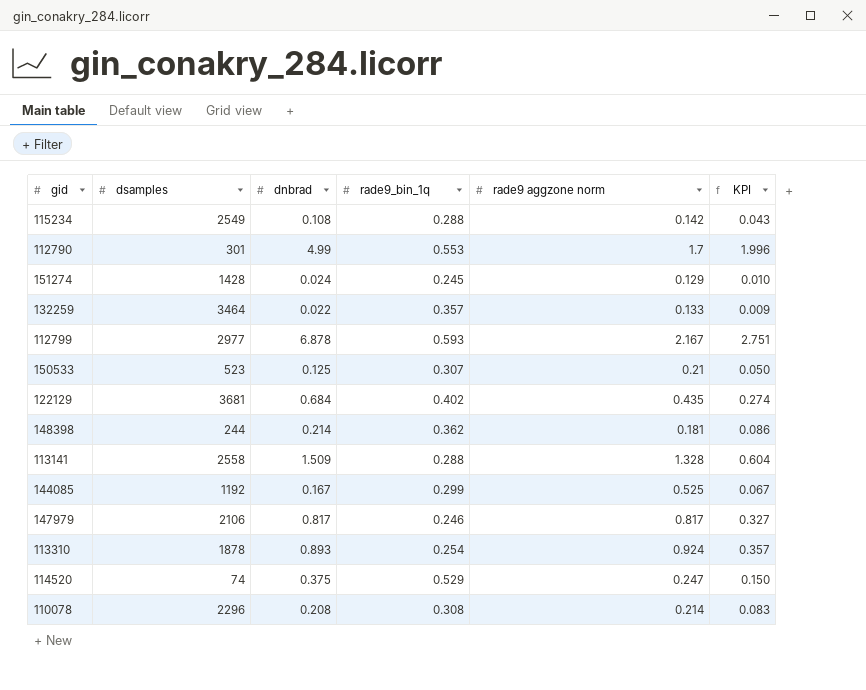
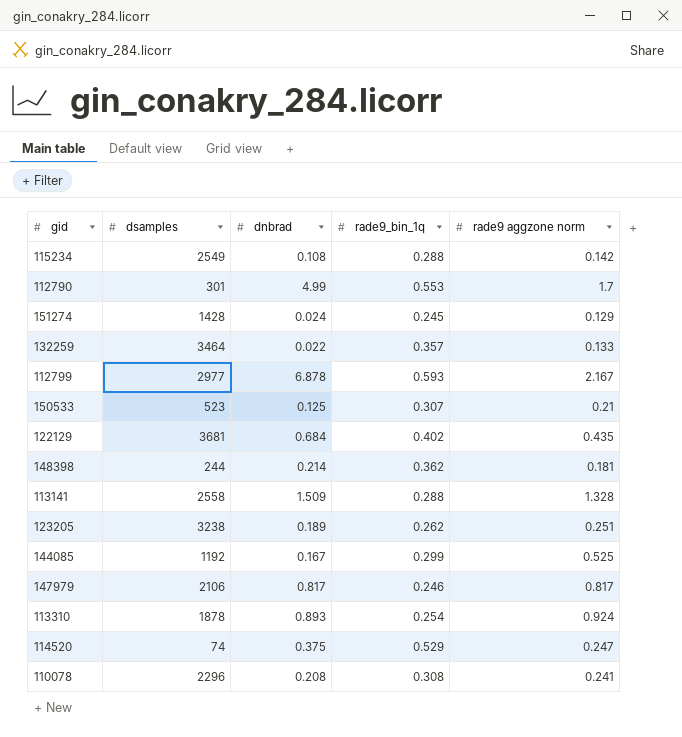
column KPI | formula: [dnbrad] * 0.4 -> none
row 123205: none -> 3238 | 0.189 | 0.262 | 0.251
110078 | rade9 aggzone norm: 0.214 -> 0.241

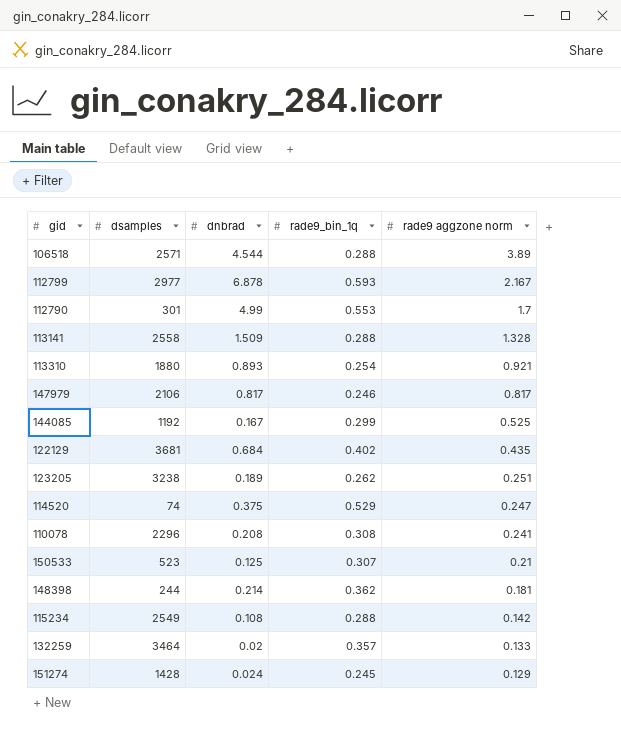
row order: none -> rade9 aggzone norm descending
row 106518: none -> 2571 | 4.544 | 0.288 | 3.89
113310 | dsamples: 1878 -> 1880
113310 | rade9 aggzone norm: 0.924 -> 0.921
132259 | dnbrad: 0.022 -> 0.02

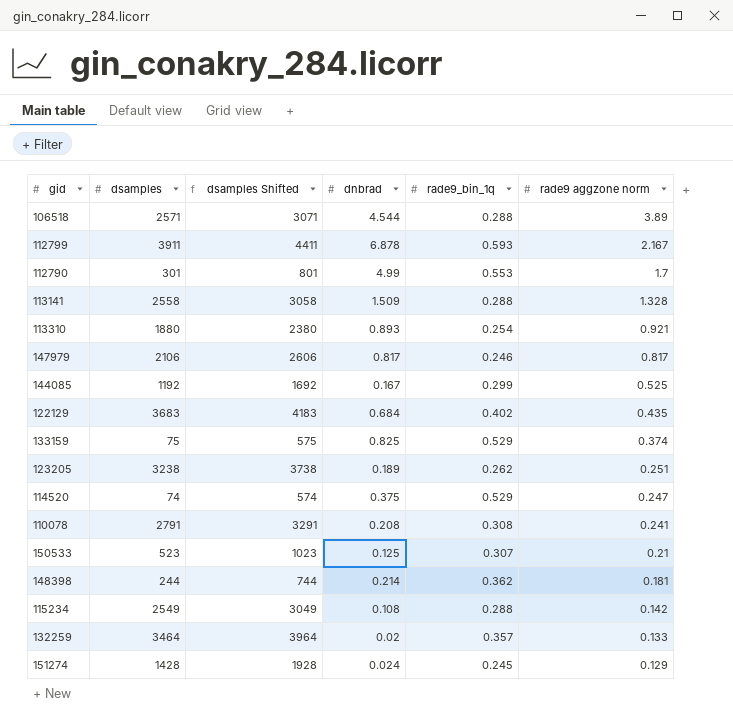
column dsamples Shifted | formula: none -> [dsamples] + 500
112799 | dsamples: 2977 -> 3911
122129 | dsamples: 3681 -> 3683
row 133159: none -> 75 | 575 | 0.825 | 0.529 | 0.374
110078 | dsamples: 2296 -> 2791

